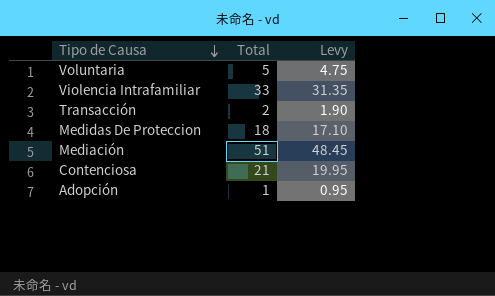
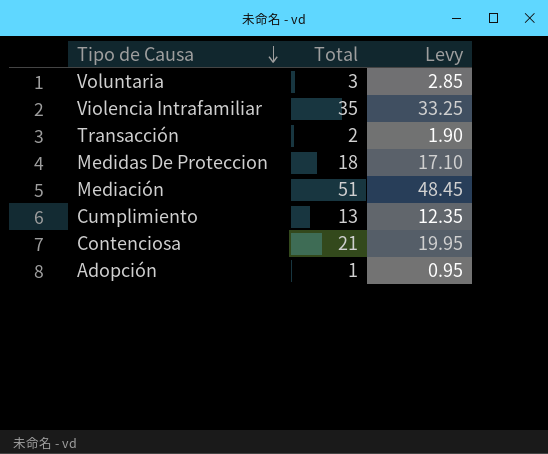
Voluntaria | Total: 5 -> 3
Voluntaria | Levy: 4.75 -> 2.85
Violencia Intrafamiliar | Total: 33 -> 35
Violencia Intrafamiliar | Levy: 31.35 -> 33.25
row Cumplimiento: none -> 13 | 12.35

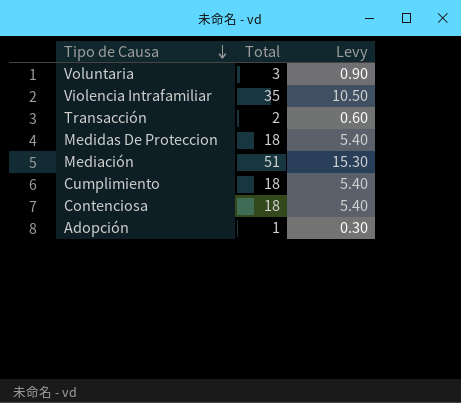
column Levy | formula: [Total] * 0.95 -> [Total] * 0.3
Cumplimiento | Total: 13 -> 18
Contenciosa | Total: 21 -> 18

